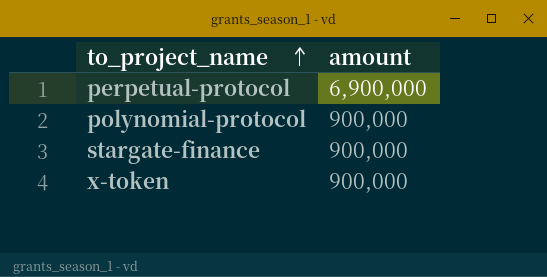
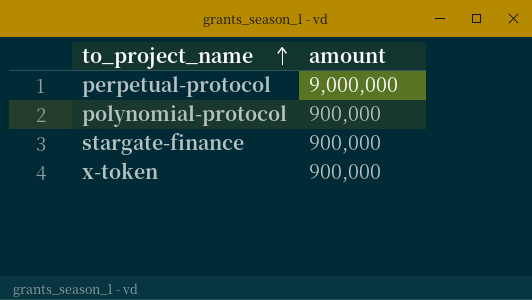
perpetual-protocol | amount: 6,900,000 -> 9,000,000

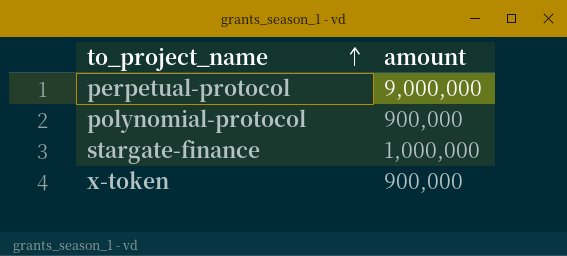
stargate-finance | amount: 900,000 -> 1,000,000

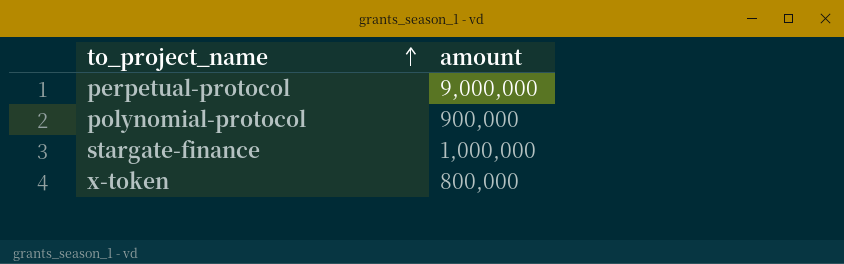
x-token | amount: 900,000 -> 800,000

